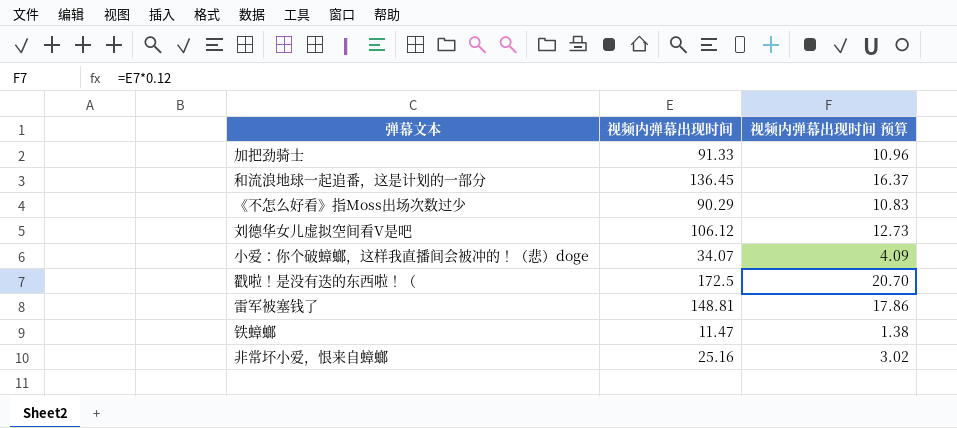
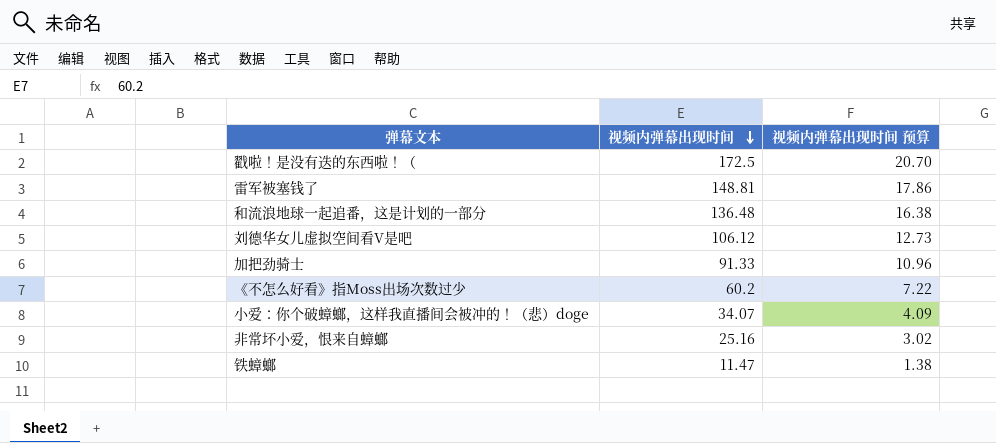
row order: none -> 视频内弹幕出现时间 descending
和流浪地球一起追番，这是计划的一部分 | 视频内弹幕出现时间: 136.45 -> 136.48
和流浪地球一起追番，这是计划的一部分 | 视频内弹幕出现时间 预算: 16.37 -> 16.38
《不怎么好看》指Moss出场次数过少 | 视频内弹幕出现时间: 90.29 -> 60.2
《不怎么好看》指Moss出场次数过少 | 视频内弹幕出现时间 预算: 10.83 -> 7.22

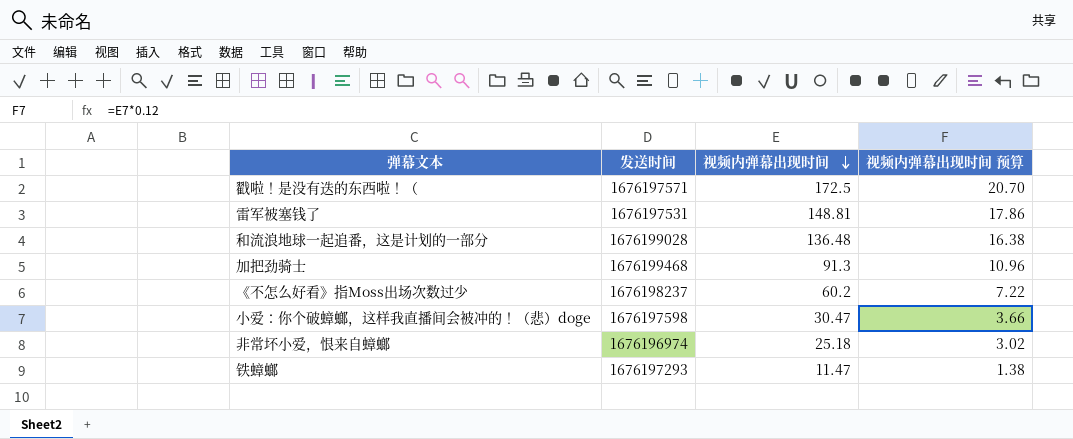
column 发送时间 | position: none -> 2
row 刘德华女儿虚拟空间看V是吧: 106.12 | 12.73 -> none
加把劲骑士 | 视频内弹幕出现时间: 91.33 -> 91.3
小爱：你个破蟑螂，这样我直播间会被冲的！（悲）doge | 视频内弹幕出现时间: 34.07 -> 30.47
小爱：你个破蟑螂，这样我直播间会被冲的！（悲）doge | 视频内弹幕出现时间 预算: 4.09 -> 3.66
非常坏小爱，恨来自蟑螂 | 视频内弹幕出现时间: 25.16 -> 25.18

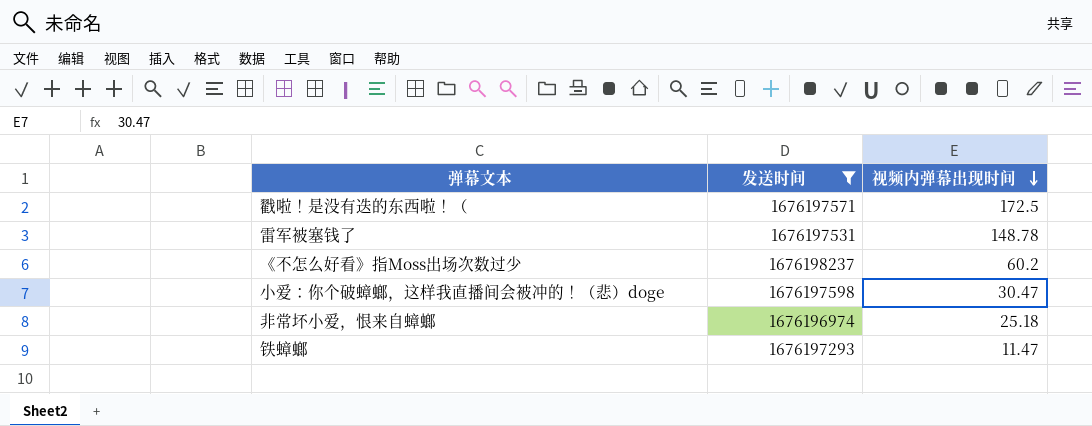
filter: none -> 发送时间 <= 1676198237
column 视频内弹幕出现时间 预算 | formula: [视频内弹幕出现时间] * 0.12 -> none
雷军被塞钱了 | 视频内弹幕出现时间: 148.81 -> 148.78

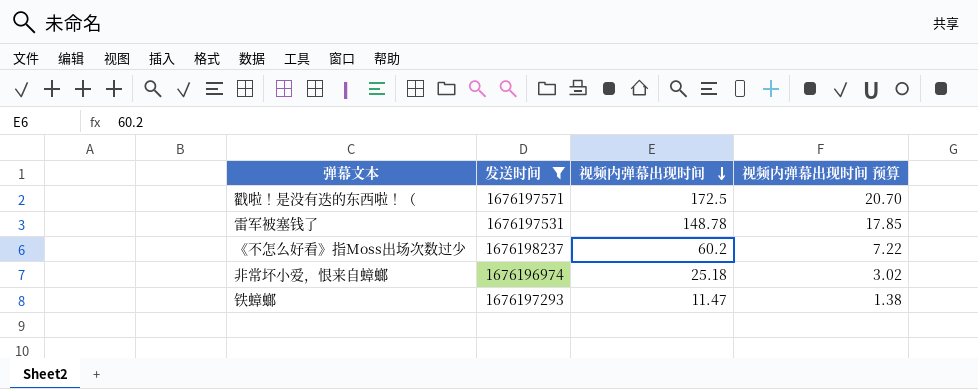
column 视频内弹幕出现时间 预算 | formula: none -> [视频内弹幕出现时间] * 0.12
row 小爱：你个破蟑螂，这样我直播间会被冲的！（悲）doge: 1676197598 | 30.47 -> none

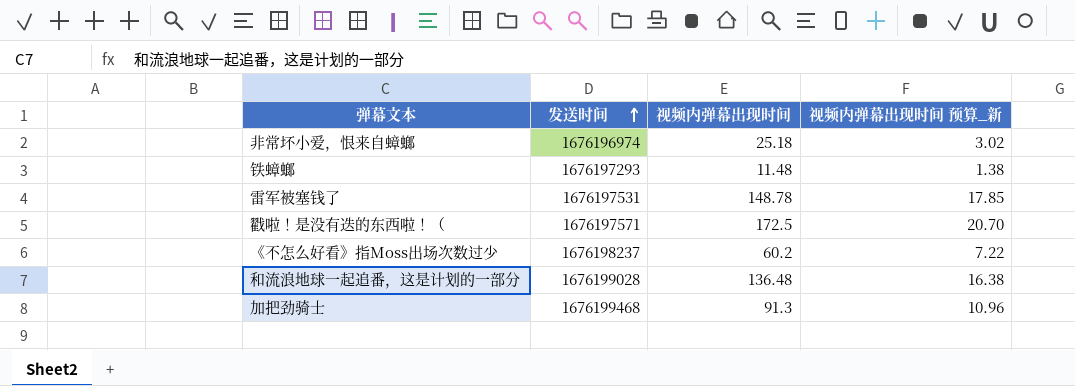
filter: 发送时间 <= 1676198237 -> none
row order: 视频内弹幕出现时间 descending -> 发送时间 ascending
column name: 视频内弹幕出现时间 预算 -> 视频内弹幕出现时间 预算_新
铁蟑螂 | 视频内弹幕出现时间: 11.47 -> 11.48

